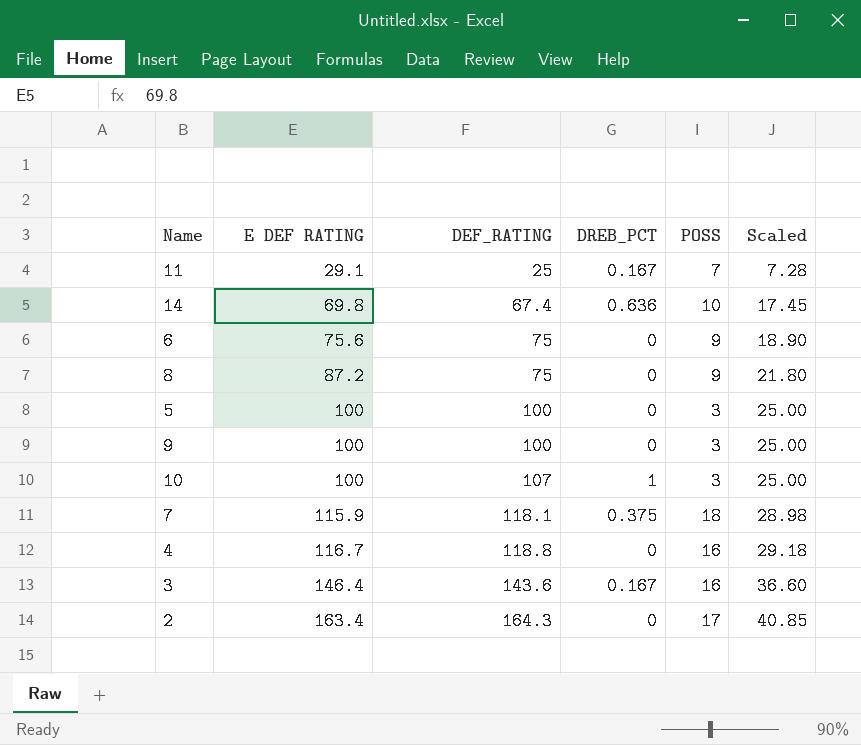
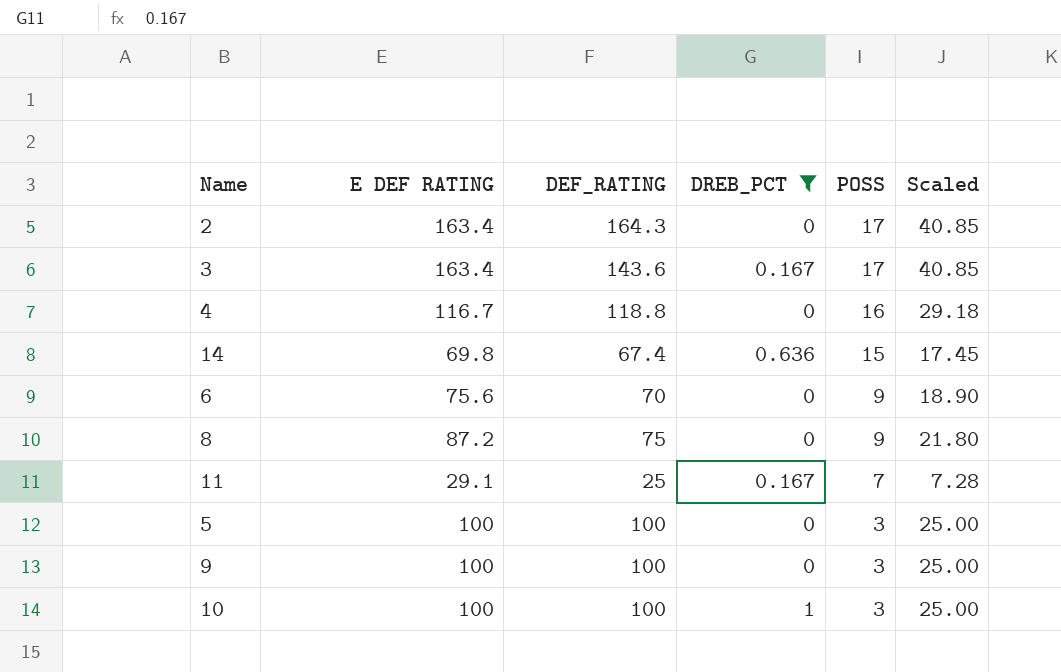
filter: none -> DREB_PCT != 0.375
row order: E DEF RATING ascending -> POSS descending
3 | E DEF RATING: 146.4 -> 163.4
3 | POSS: 16 -> 17
3 | Scaled: 36.60 -> 40.85
14 | POSS: 10 -> 15
6 | DEF_RATING: 75 -> 70
10 | DEF_RATING: 107 -> 100

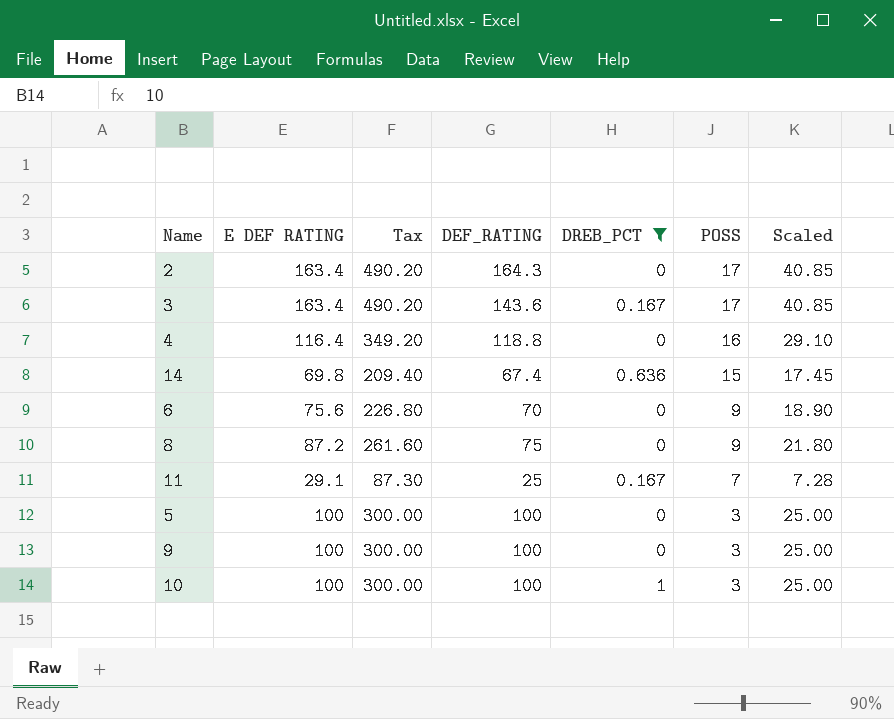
column Tax | formula: none -> [E DEF RATING] * 3
4 | E DEF RATING: 116.7 -> 116.4
4 | Scaled: 29.18 -> 29.10

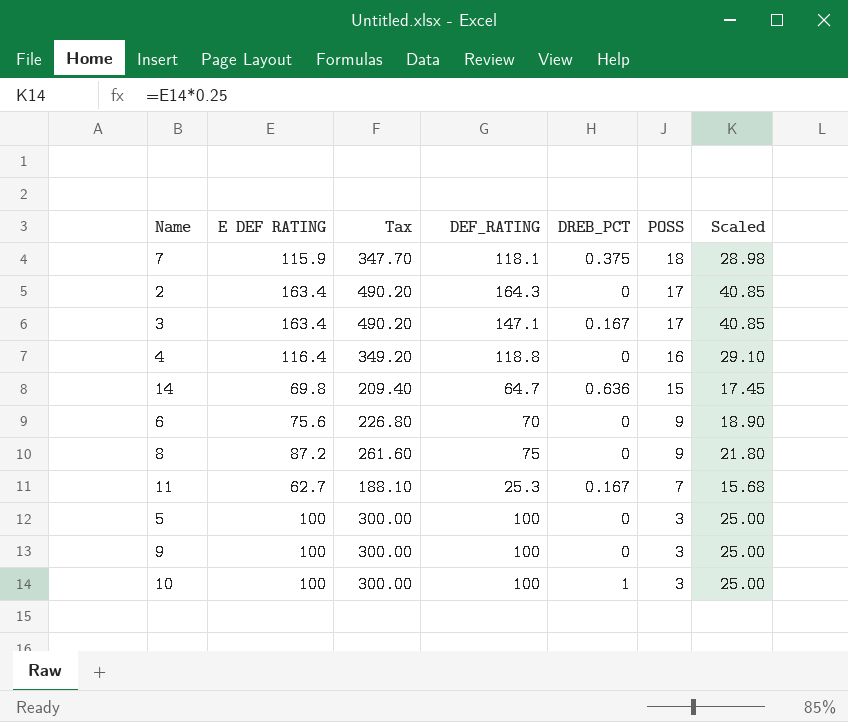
filter: DREB_PCT != 0.375 -> none
3 | DEF_RATING: 143.6 -> 147.1
14 | DEF_RATING: 67.4 -> 64.7
11 | E DEF RATING: 29.1 -> 62.7
11 | Tax: 87.30 -> 188.10
11 | DEF_RATING: 25 -> 25.3
11 | Scaled: 7.28 -> 15.68

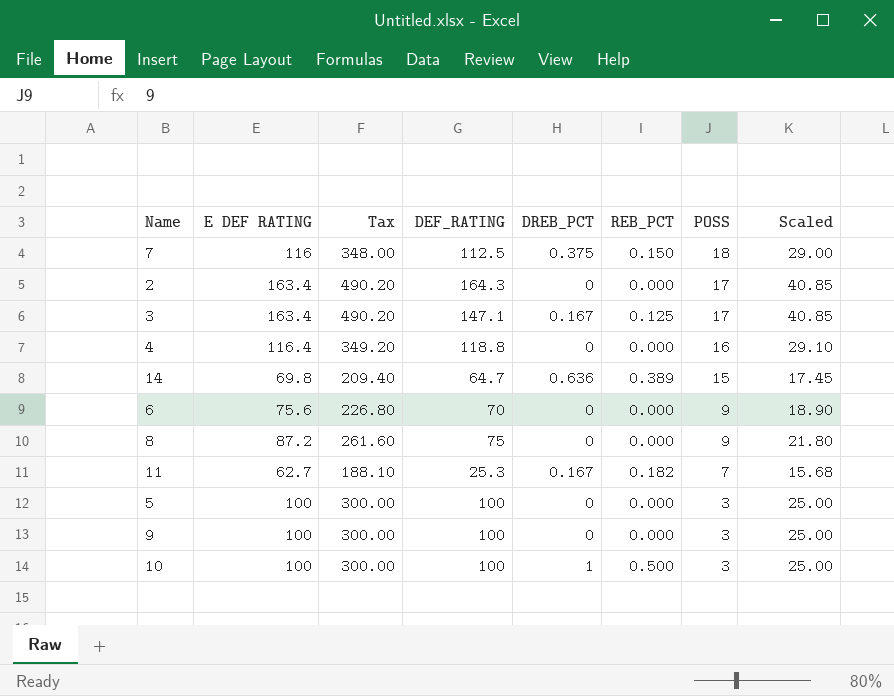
column REB_PCT | position: none -> 6
7 | E DEF RATING: 115.9 -> 116
7 | Tax: 347.70 -> 348.00
7 | DEF_RATING: 118.1 -> 112.5
7 | Scaled: 28.98 -> 29.00

